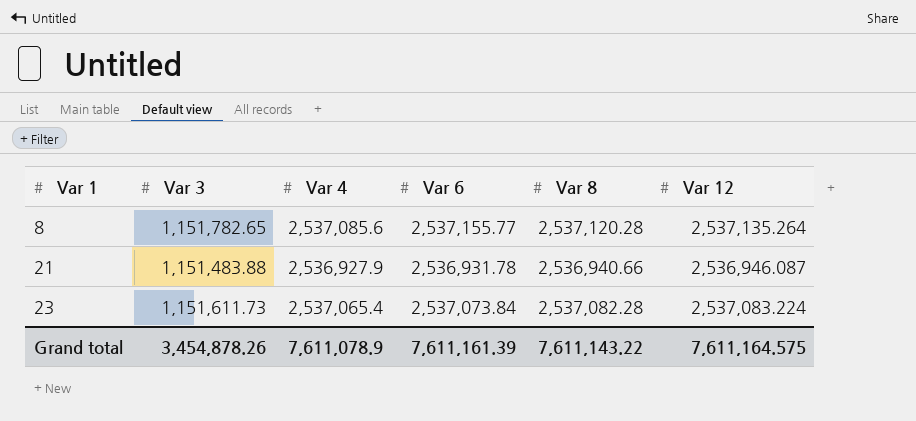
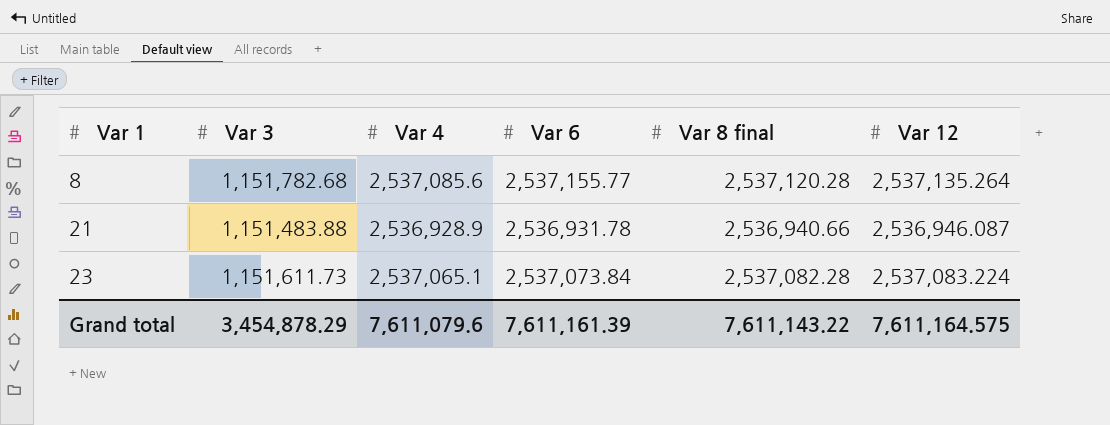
column name: Var 8 -> Var 8 final
8 | Var 3: 1,151,782.65 -> 1,151,782.68
21 | Var 4: 2,536,927.9 -> 2,536,928.9
23 | Var 4: 2,537,065.4 -> 2,537,065.1
Grand total | Var 3: 3,454,878.26 -> 3,454,878.29
Grand total | Var 4: 7,611,078.9 -> 7,611,079.6

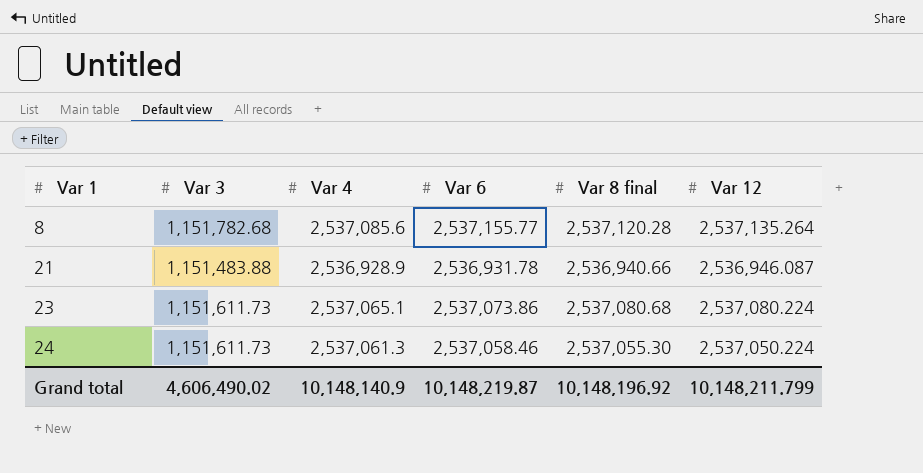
23 | Var 6: 2,537,073.84 -> 2,537,073.86
23 | Var 8 final: 2,537,082.28 -> 2,537,080.68
23 | Var 12: 2,537,083.224 -> 2,537,080.224
row 24: none -> 1,151,611.73 | 2,537,061.3 | 2,537,058.46 | 2,537,055.30 | 2,537,050.224
Grand total | Var 3: 3,454,878.29 -> 4,606,490.02
Grand total | Var 4: 7,611,079.6 -> 10,148,140.9
Grand total | Var 6: 7,611,161.39 -> 10,148,219.87
Grand total | Var 8 final: 7,611,143.22 -> 10,148,196.92
Grand total | Var 12: 7,611,164.575 -> 10,148,211.799

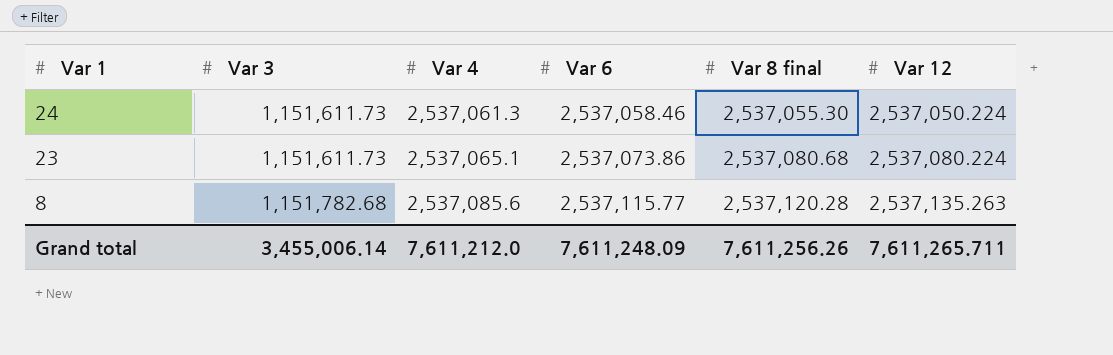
row order: Var 1 ascending -> Var 1 descending
row 21: 1,151,483.88 | 2,536,928.9 | 2,536,931.78 | 2,536,940.66 | 2,536,946.087 -> none
8 | Var 6: 2,537,155.77 -> 2,537,115.77
8 | Var 12: 2,537,135.264 -> 2,537,135.263
Grand total | Var 3: 4,606,490.02 -> 3,455,006.14
Grand total | Var 4: 10,148,140.9 -> 7,611,212.0
Grand total | Var 6: 10,148,219.87 -> 7,611,248.09
Grand total | Var 8 final: 10,148,196.92 -> 7,611,256.26
Grand total | Var 12: 10,148,211.799 -> 7,611,265.711

